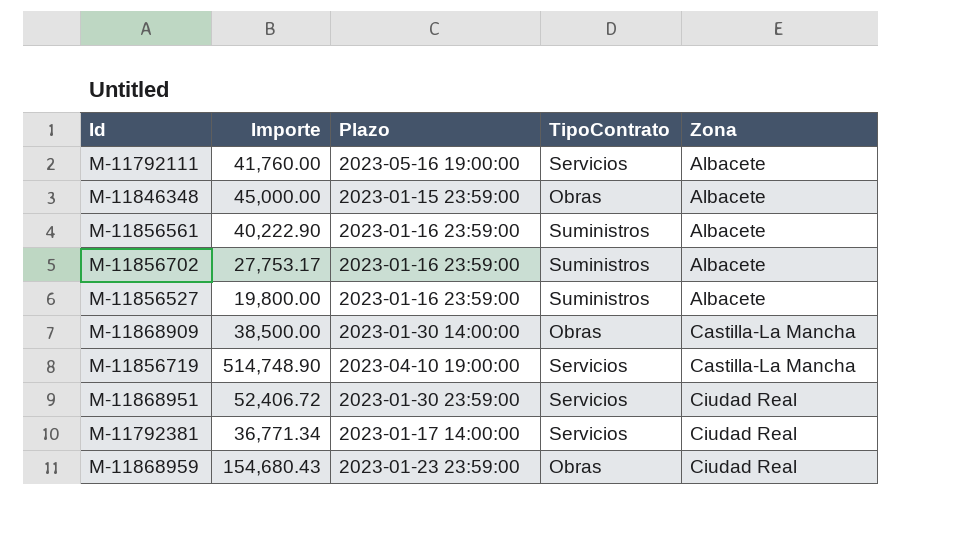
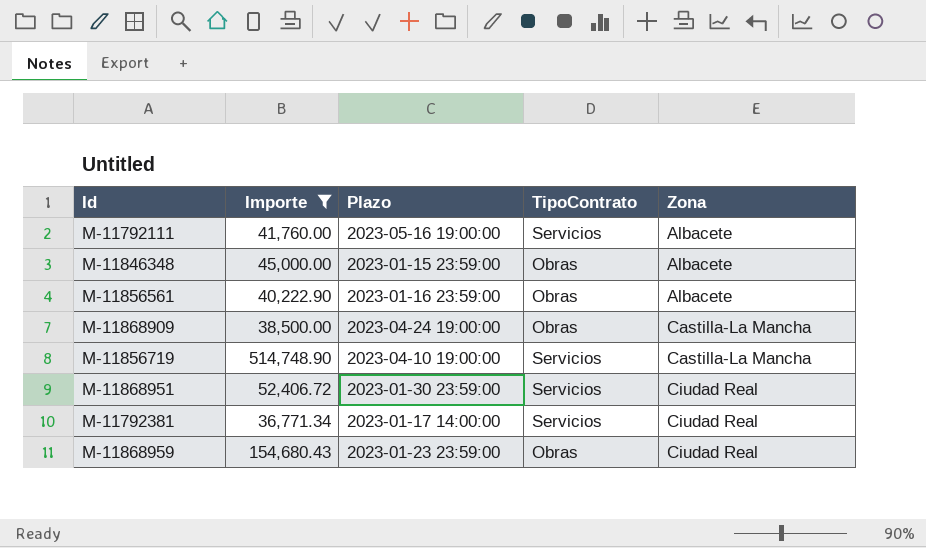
filter: none -> Importe >= 36,771.34
M-11856561 | TipoContrato: Suministros -> Obras
M-11868909 | Plazo: 2023-01-30 14:00:00 -> 2023-04-24 19:00:00

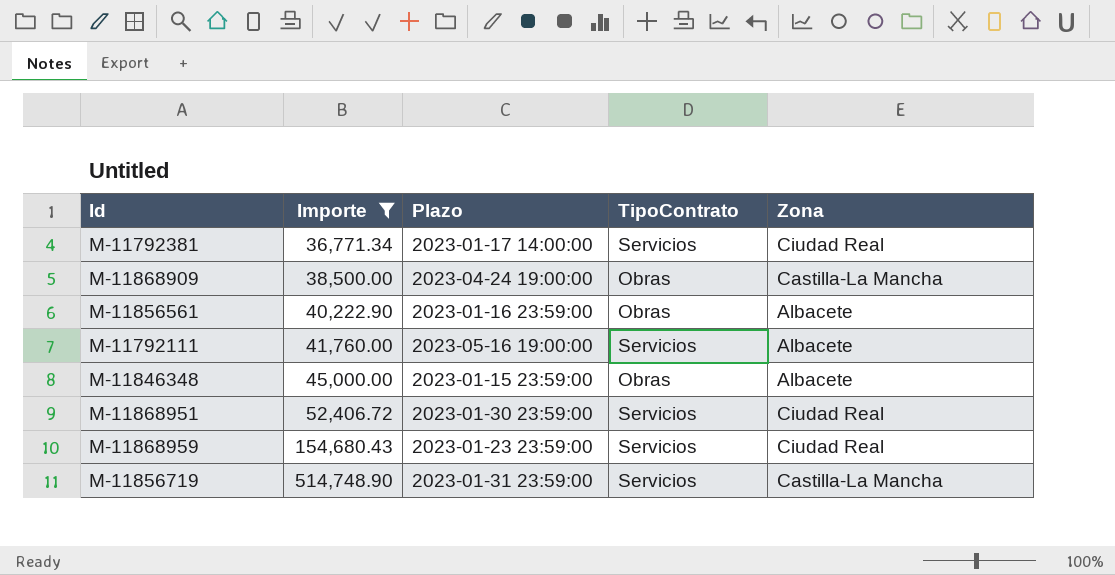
row order: Zona ascending -> Importe ascending
M-11868959 | TipoContrato: Obras -> Servicios
M-11856719 | Plazo: 2023-04-10 19:00:00 -> 2023-01-31 23:59:00

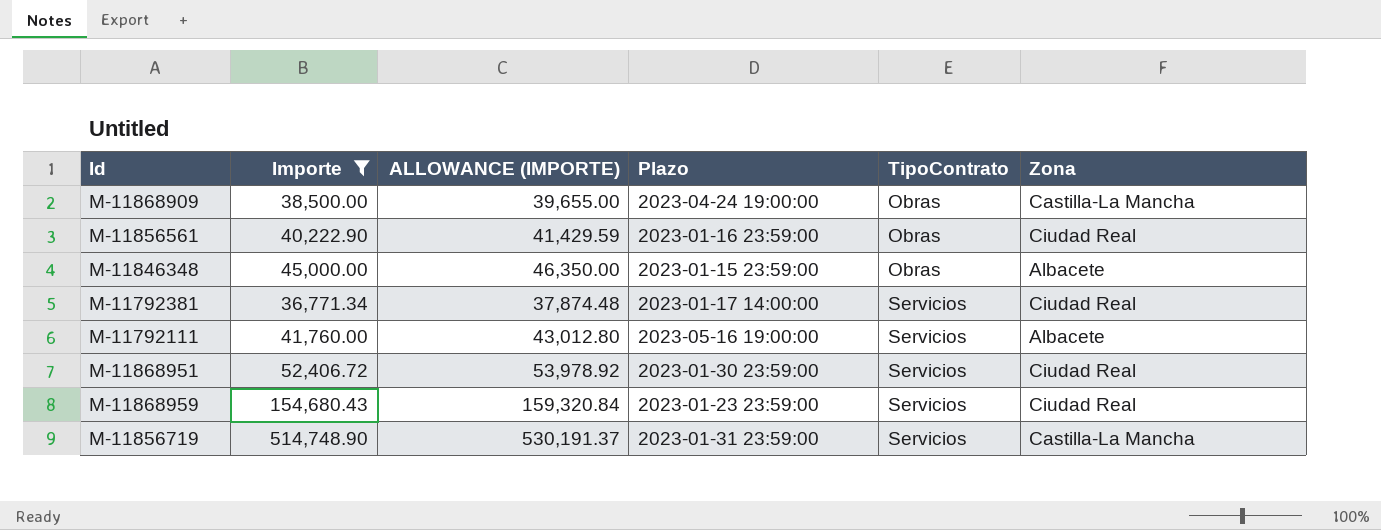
row order: Importe ascending -> TipoContrato ascending
column ALLOWANCE (IMPORTE) | formula: none -> [Importe] * 1.03
M-11856561 | Zona: Albacete -> Ciudad Real

